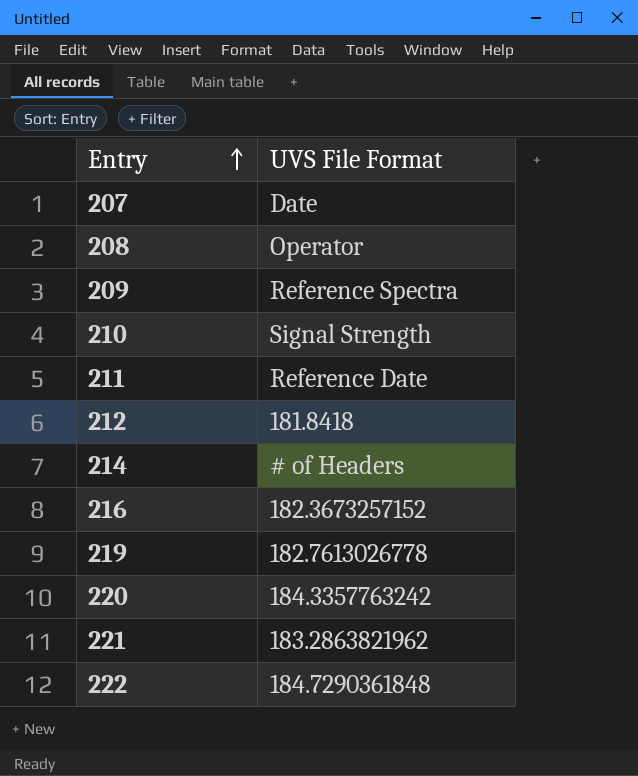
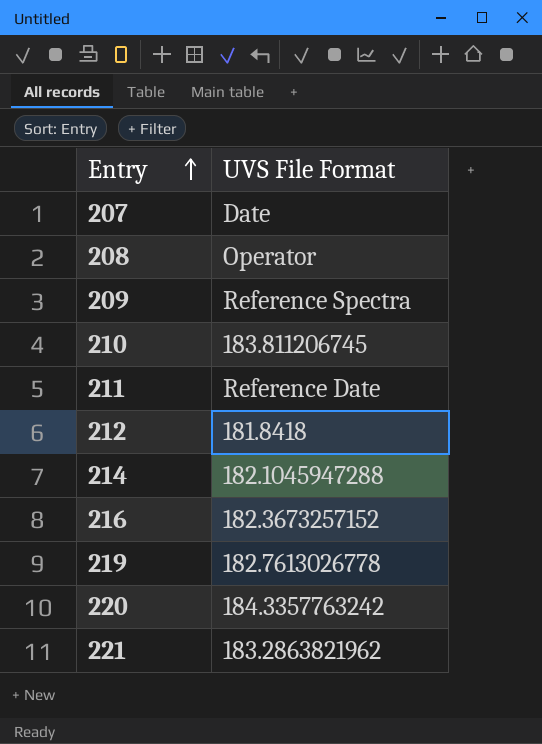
row 222: 184.7290361848 -> none
210 | UVS File Format: Signal Strength -> 183.811206745
214 | UVS File Format: # of Headers -> 182.1045947288

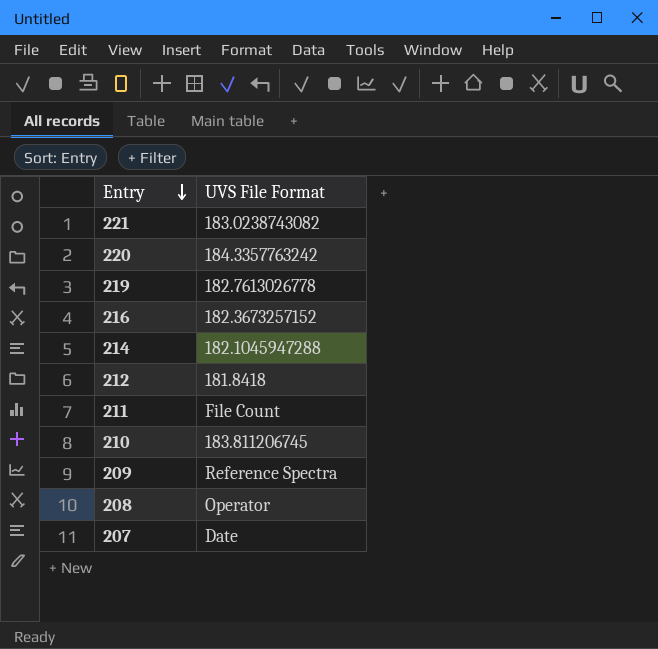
row order: Entry ascending -> Entry descending
221 | UVS File Format: 183.2863821962 -> 183.0238743082
211 | UVS File Format: Reference Date -> File Count

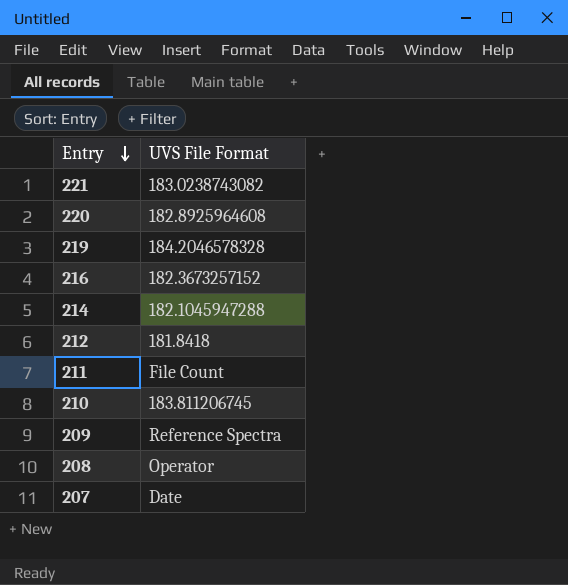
220 | UVS File Format: 184.3357763242 -> 182.8925964608
219 | UVS File Format: 182.7613026778 -> 184.2046578328

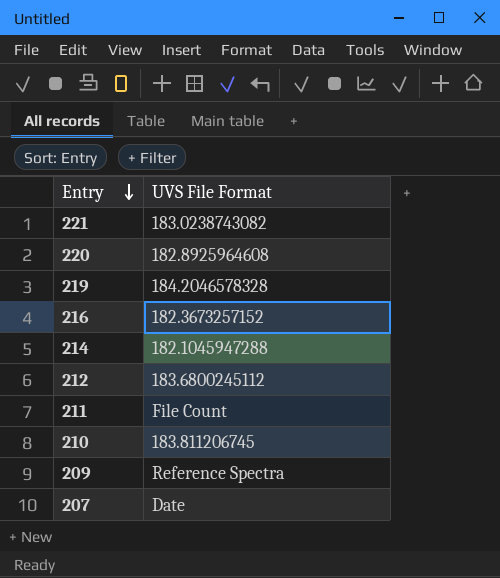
row 208: Operator -> none
212 | UVS File Format: 181.8418 -> 183.6800245112

